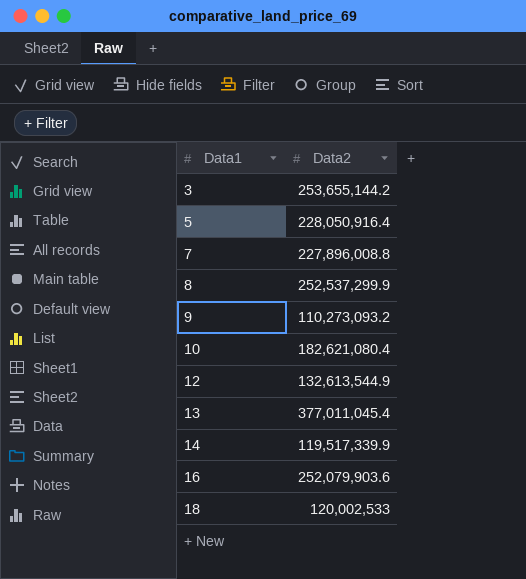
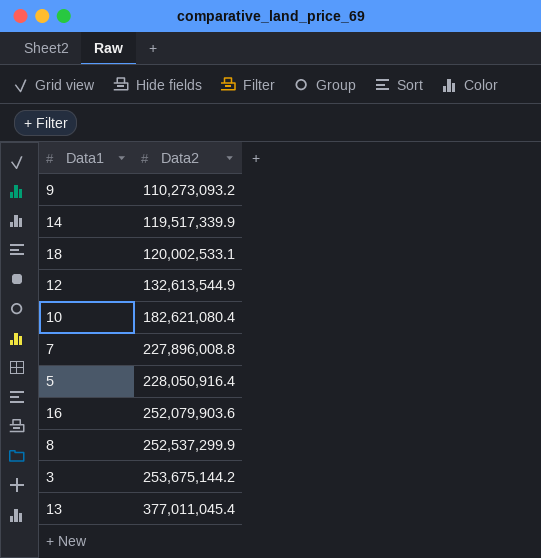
row order: Data1 ascending -> Data2 ascending
18 | Data2: 120,002,533 -> 120,002,533.1
3 | Data2: 253,655,144.2 -> 253,675,144.2

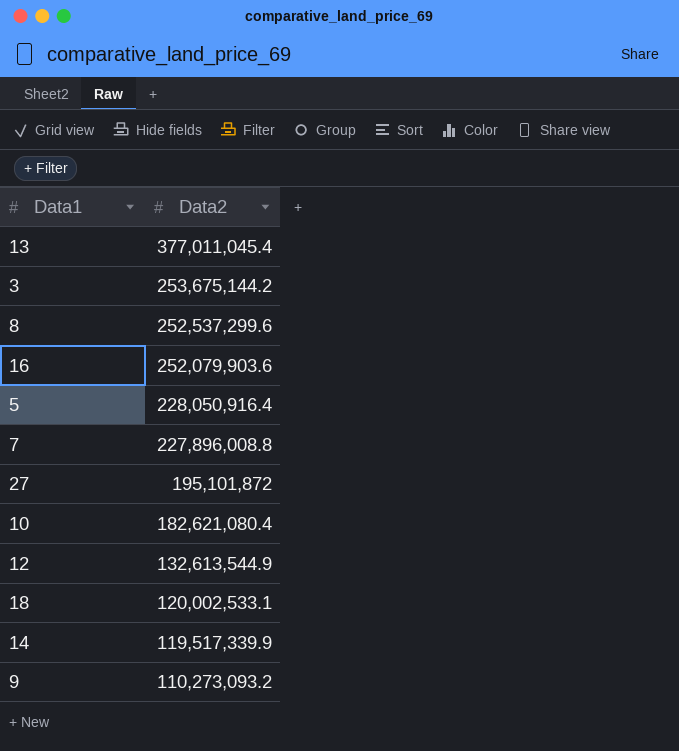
row order: Data2 ascending -> Data2 descending
8 | Data2: 252,537,299.9 -> 252,537,299.6
row 27: none -> 195,101,872

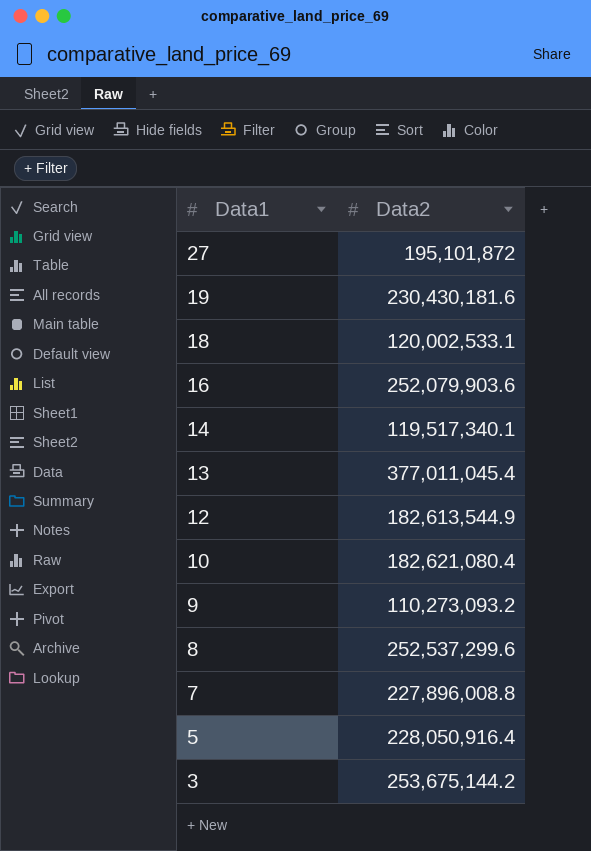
row order: Data2 descending -> Data1 descending
row 19: none -> 230,430,181.6
14 | Data2: 119,517,339.9 -> 119,517,340.1
12 | Data2: 132,613,544.9 -> 182,613,544.9

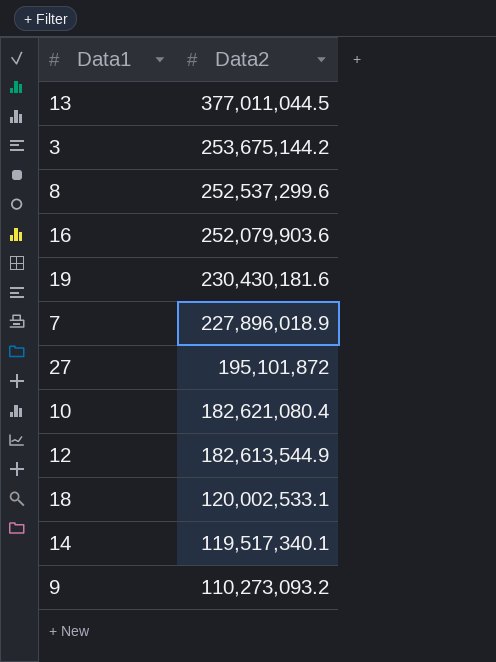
row order: Data1 descending -> Data2 descending
row 5: 228,050,916.4 -> none
13 | Data2: 377,011,045.4 -> 377,011,044.5
7 | Data2: 227,896,008.8 -> 227,896,018.9

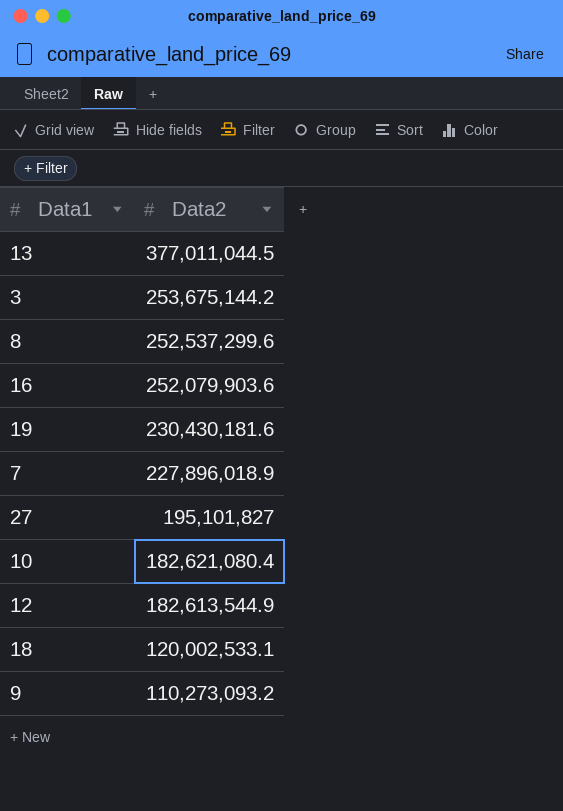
row 14: 119,517,340.1 -> none
27 | Data2: 195,101,872 -> 195,101,827

